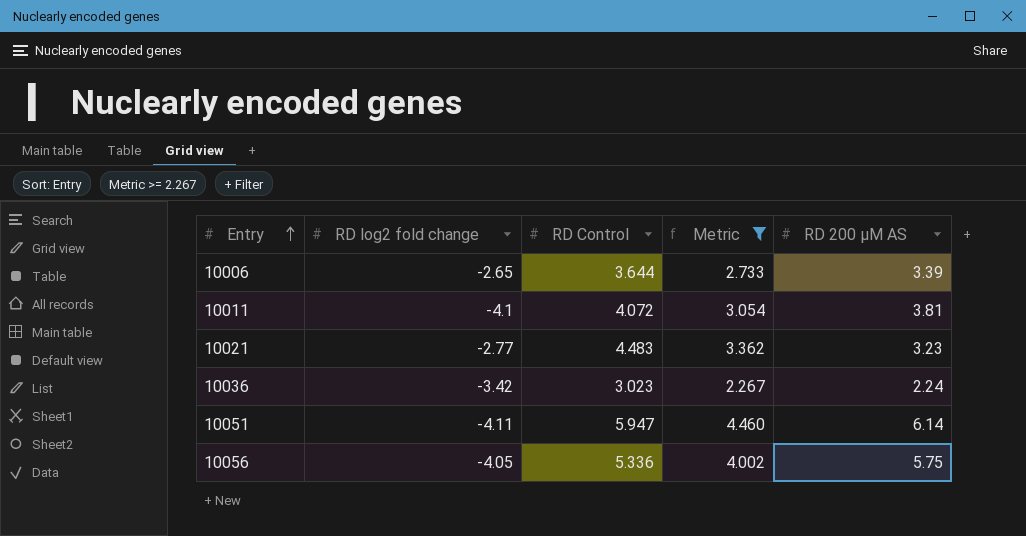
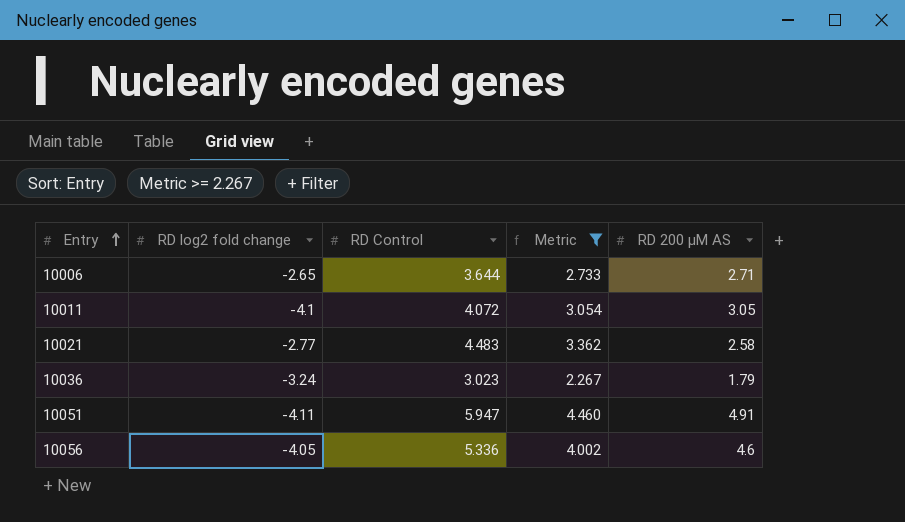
10006 | RD 200 µM AS: 3.39 -> 2.71
10011 | RD 200 µM AS: 3.81 -> 3.05
10021 | RD 200 µM AS: 3.23 -> 2.58
10036 | RD log2 fold change: -3.42 -> -3.24
10036 | RD 200 µM AS: 2.24 -> 1.79
10051 | RD 200 µM AS: 6.14 -> 4.91
10056 | RD 200 µM AS: 5.75 -> 4.6

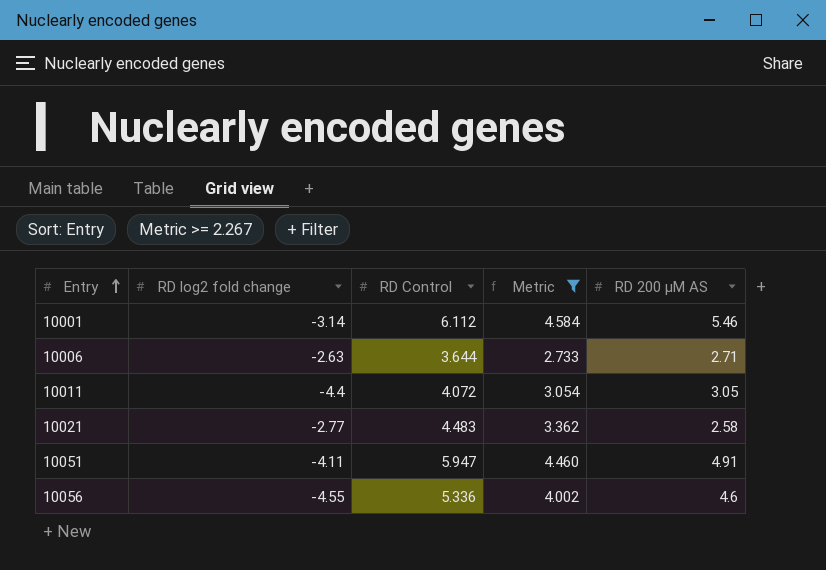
row 10036: -3.24 | 3.023 | 2.267 | 1.79 -> none
row 10001: none -> -3.14 | 6.112 | 4.584 | 5.46
10006 | RD log2 fold change: -2.65 -> -2.63
10011 | RD log2 fold change: -4.1 -> -4.4
10056 | RD log2 fold change: -4.05 -> -4.55

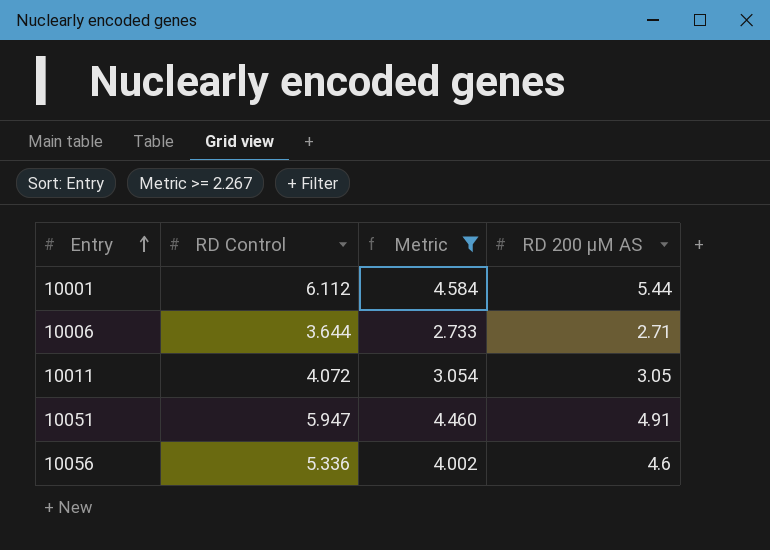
column RD log2 fold change | position: 2 -> none
row 10021: -2.77 | 4.483 | 3.362 | 2.58 -> none
10001 | RD 200 µM AS: 5.46 -> 5.44

